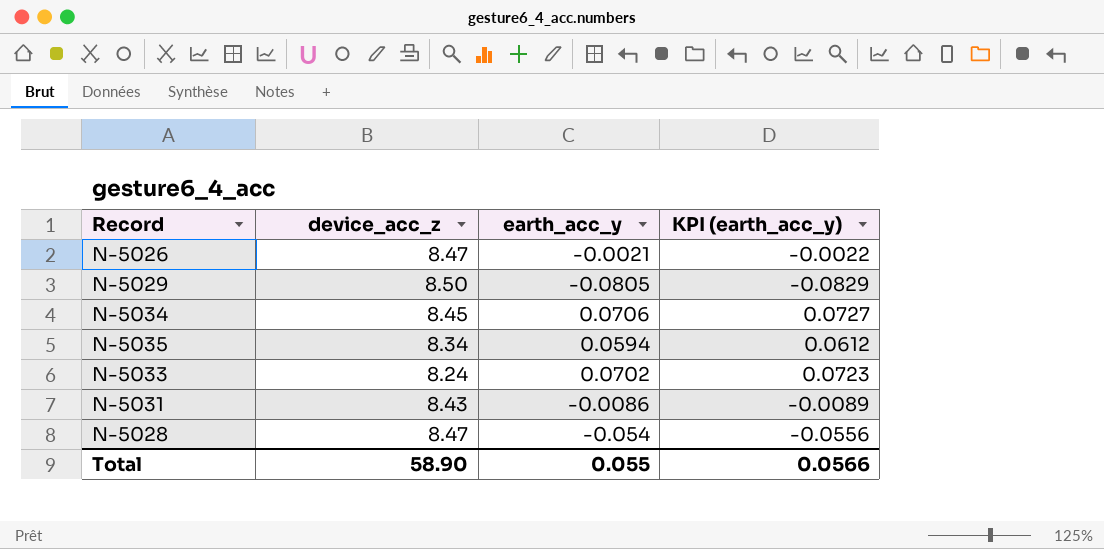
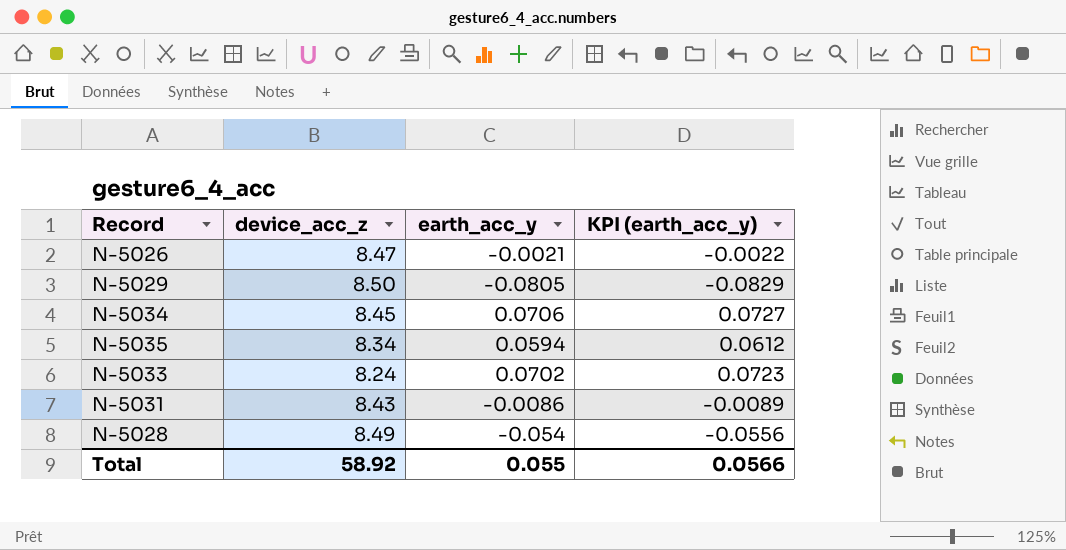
N-5028 | device_acc_z: 8.47 -> 8.49
Total | device_acc_z: 58.90 -> 58.92

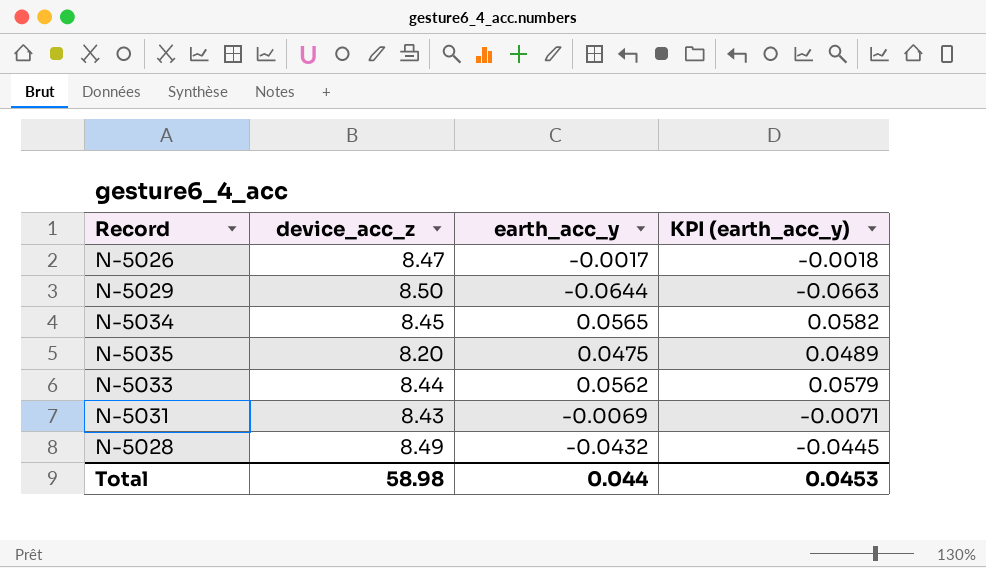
N-5026 | earth_acc_y: -0.0021 -> -0.0017
N-5026 | KPI (earth_acc_y): -0.0022 -> -0.0018
N-5029 | earth_acc_y: -0.0805 -> -0.0644
N-5029 | KPI (earth_acc_y): -0.0829 -> -0.0663
N-5034 | earth_acc_y: 0.0706 -> 0.0565
N-5034 | KPI (earth_acc_y): 0.0727 -> 0.0582
N-5035 | device_acc_z: 8.34 -> 8.20
N-5035 | earth_acc_y: 0.0594 -> 0.0475
N-5035 | KPI (earth_acc_y): 0.0612 -> 0.0489
N-5033 | device_acc_z: 8.24 -> 8.44
N-5033 | earth_acc_y: 0.0702 -> 0.0562
N-5033 | KPI (earth_acc_y): 0.0723 -> 0.0579
N-5031 | earth_acc_y: -0.0086 -> -0.0069
N-5031 | KPI (earth_acc_y): -0.0089 -> -0.0071
N-5028 | earth_acc_y: -0.054 -> -0.0432
N-5028 | KPI (earth_acc_y): -0.0556 -> -0.0445
Total | device_acc_z: 58.92 -> 58.98
Total | earth_acc_y: 0.055 -> 0.044
Total | KPI (earth_acc_y): 0.0566 -> 0.0453

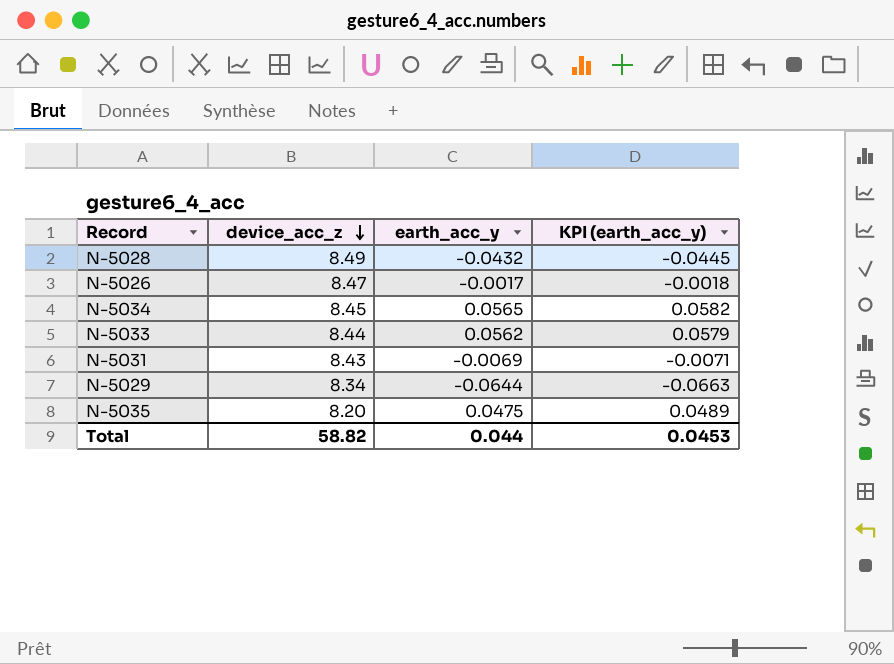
row order: none -> device_acc_z descending
N-5029 | device_acc_z: 8.50 -> 8.34
Total | device_acc_z: 58.98 -> 58.82

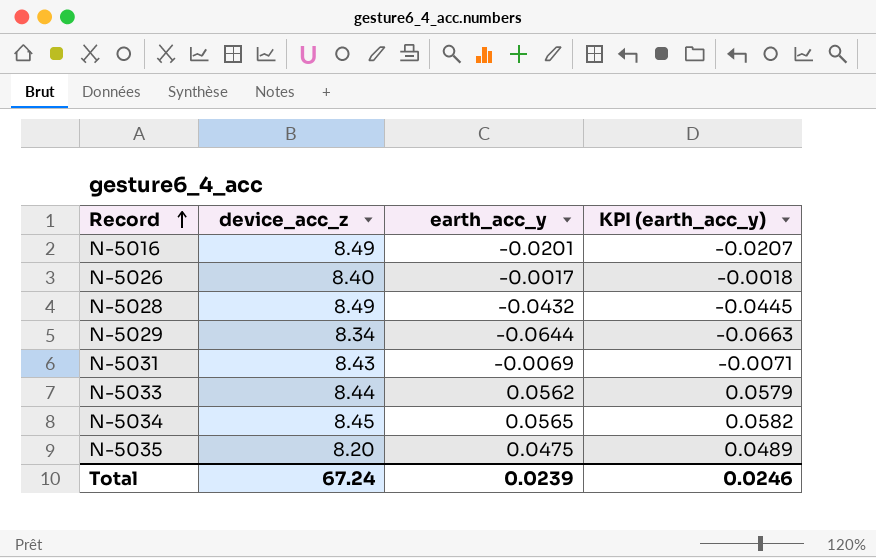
row order: device_acc_z descending -> Record ascending
row N-5016: none -> 8.49 | -0.0201 | -0.0207
N-5026 | device_acc_z: 8.47 -> 8.40
Total | device_acc_z: 58.82 -> 67.24
Total | earth_acc_y: 0.044 -> 0.0239
Total | KPI (earth_acc_y): 0.0453 -> 0.0246

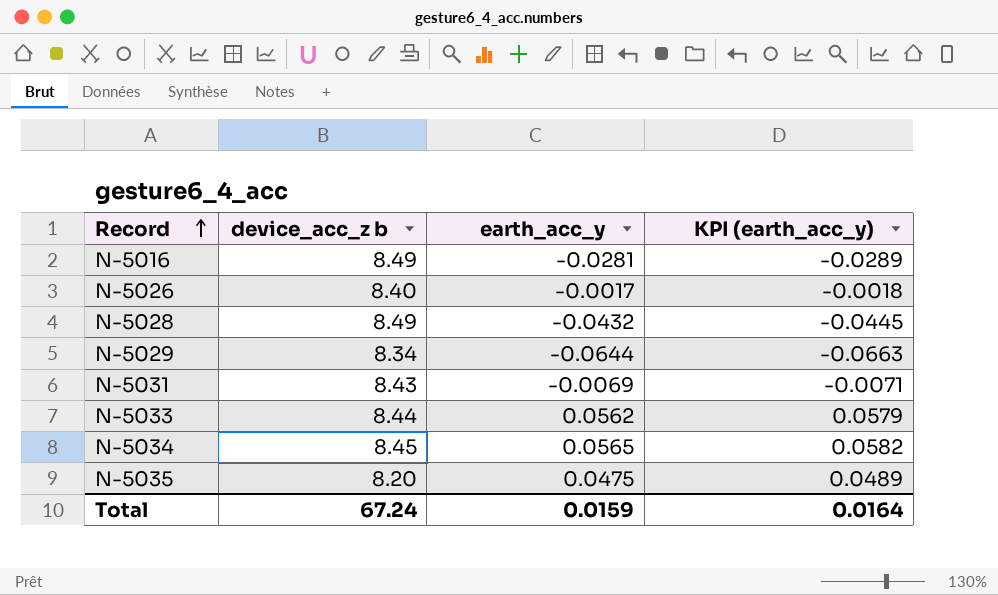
column name: device_acc_z -> device_acc_z b
N-5016 | earth_acc_y: -0.0201 -> -0.0281
N-5016 | KPI (earth_acc_y): -0.0207 -> -0.0289
Total | earth_acc_y: 0.0239 -> 0.0159
Total | KPI (earth_acc_y): 0.0246 -> 0.0164

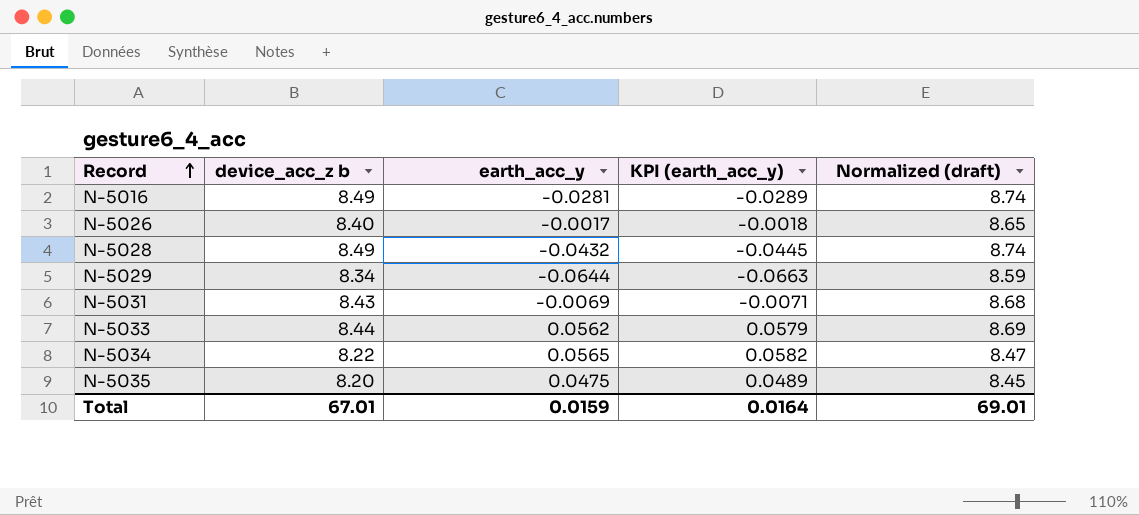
column Normalized (draft) | formula: none -> [device_acc_z b] * 1.03
N-5034 | device_acc_z b: 8.45 -> 8.22
Total | device_acc_z b: 67.24 -> 67.01

